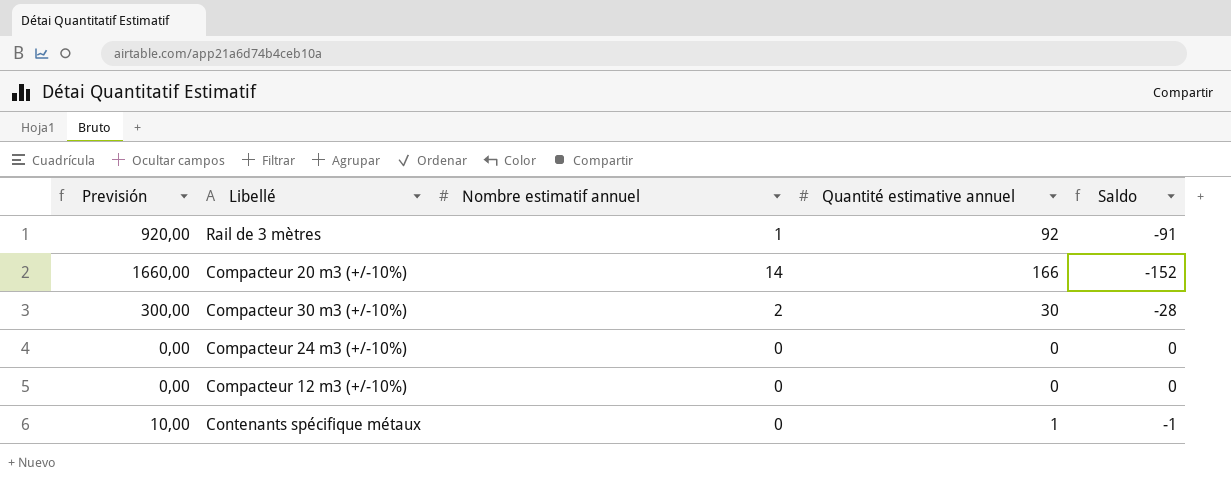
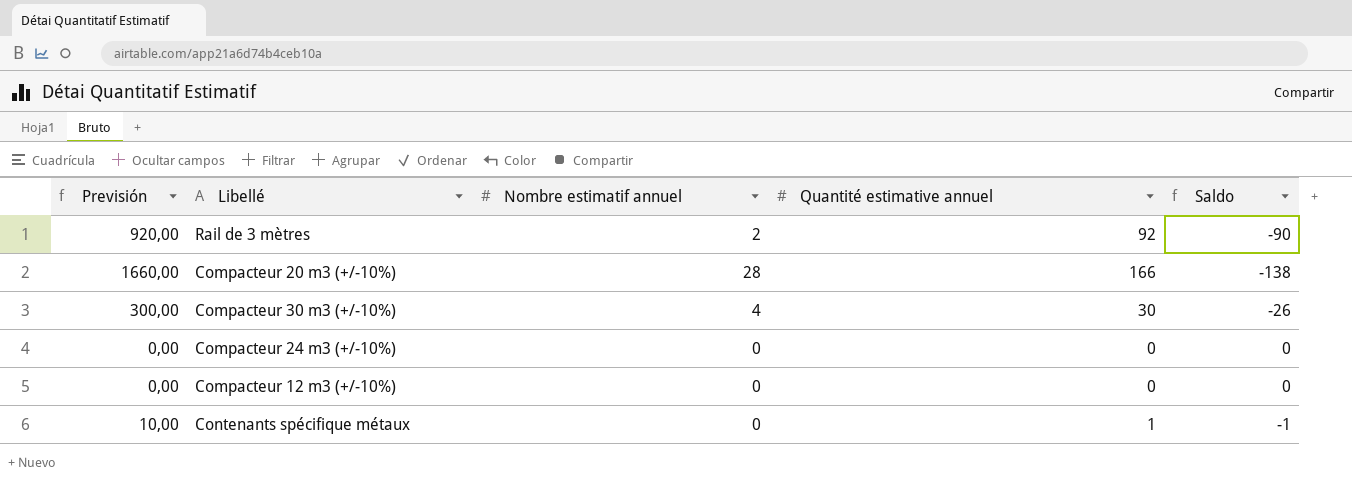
Rail de 3 mètres | Nombre estimatif annuel: 1 -> 2
Rail de 3 mètres | Saldo: -91 -> -90
Compacteur 20 m3 (+/-10%) | Nombre estimatif annuel: 14 -> 28
Compacteur 20 m3 (+/-10%) | Saldo: -152 -> -138
Compacteur 30 m3 (+/-10%) | Nombre estimatif annuel: 2 -> 4
Compacteur 30 m3 (+/-10%) | Saldo: -28 -> -26

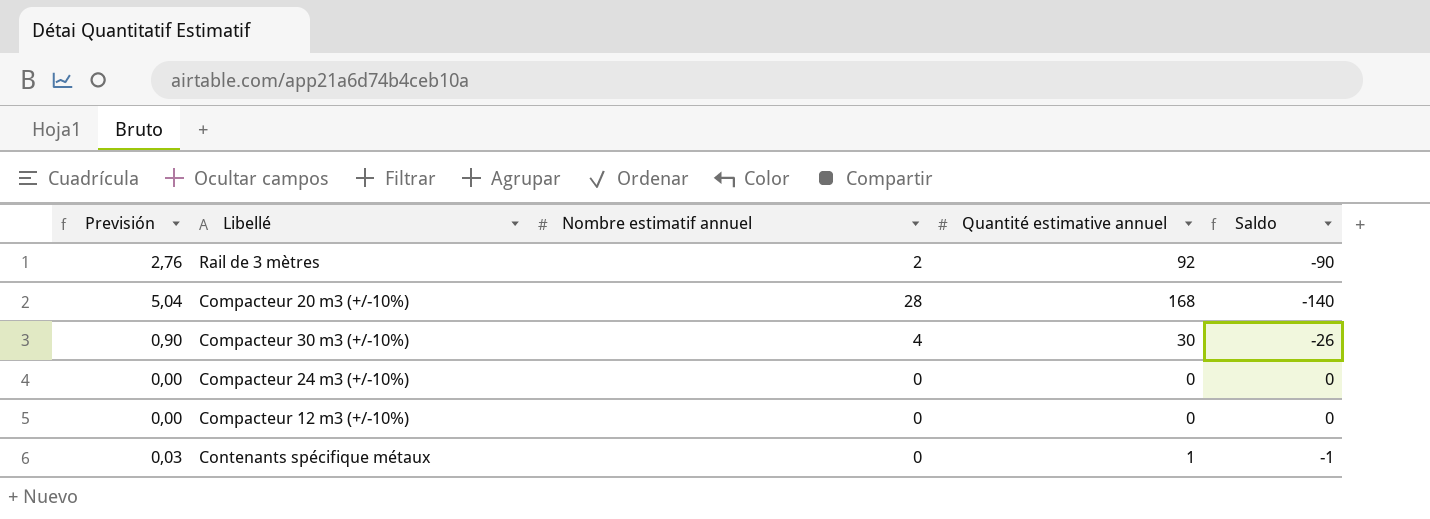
column Previsión | formula: [Quantité estimative annuel] * 10 -> [Quantité estimative annuel] * 0,03
Compacteur 20 m3 (+/-10%) | Quantité estimative annuel: 166 -> 168
Compacteur 20 m3 (+/-10%) | Saldo: -138 -> -140

